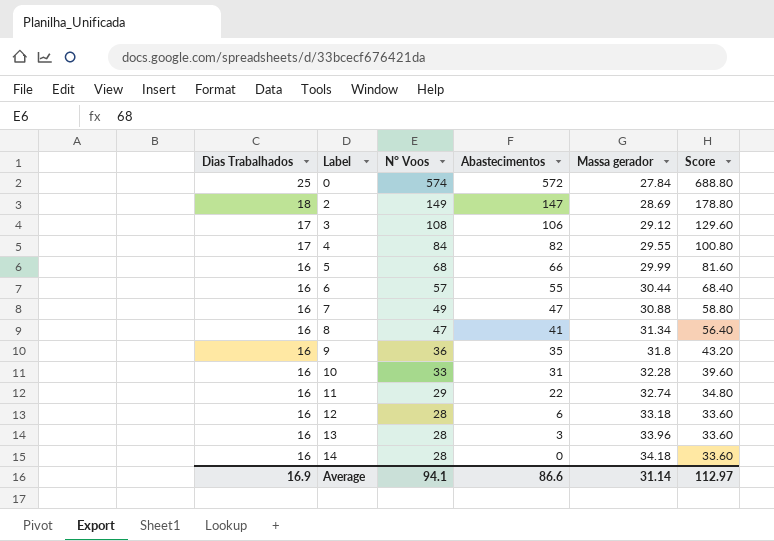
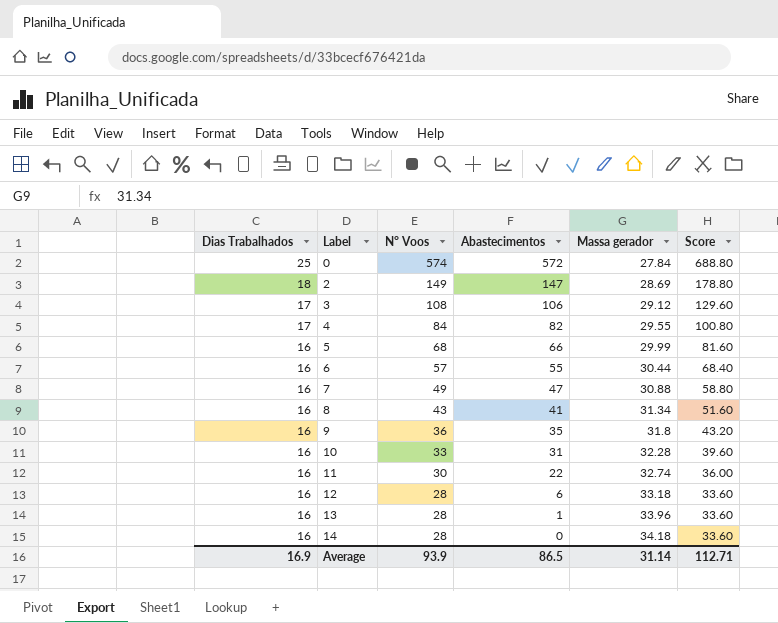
8 | N° Voos: 47 -> 43
8 | Score: 56.40 -> 51.60
11 | N° Voos: 29 -> 30
11 | Score: 34.80 -> 36.00
13 | Abastecimentos: 3 -> 1
Average | N° Voos: 94.1 -> 93.9
Average | Abastecimentos: 86.6 -> 86.5
Average | Score: 112.97 -> 112.71

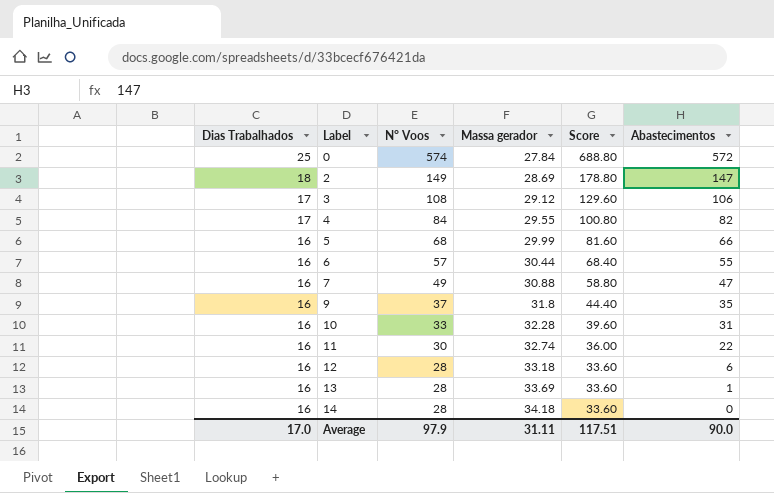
column Abastecimentos | position: 4 -> 6
row 8: 16 | 43 | 41 | 31.34 | 51.60 -> none
9 | N° Voos: 36 -> 37
9 | Score: 43.20 -> 44.40
13 | Massa gerador: 33.96 -> 33.69
Average | Dias Trabalhados: 16.9 -> 17.0
Average | N° Voos: 93.9 -> 97.9
Average | Massa gerador: 31.14 -> 31.11
Average | Score: 112.71 -> 117.51
Average | Abastecimentos: 86.5 -> 90.0

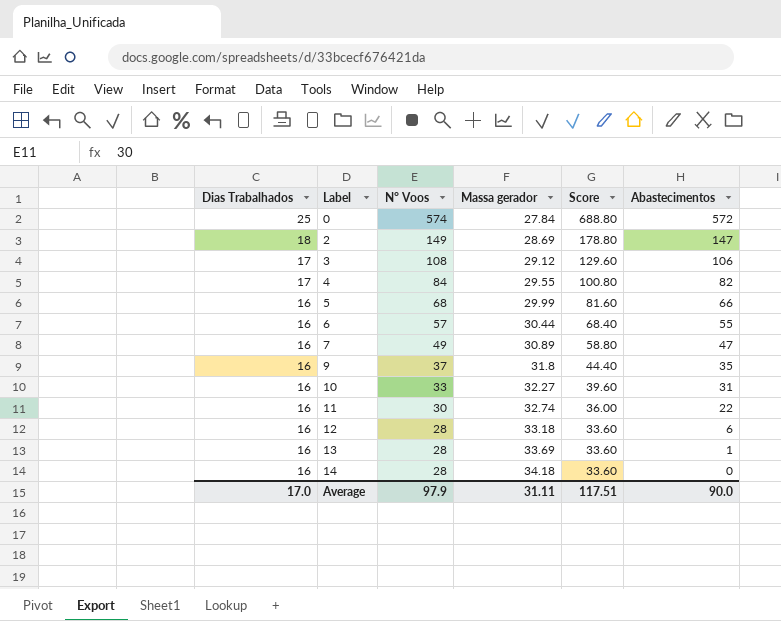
7 | Massa gerador: 30.88 -> 30.89
10 | Massa gerador: 32.28 -> 32.27

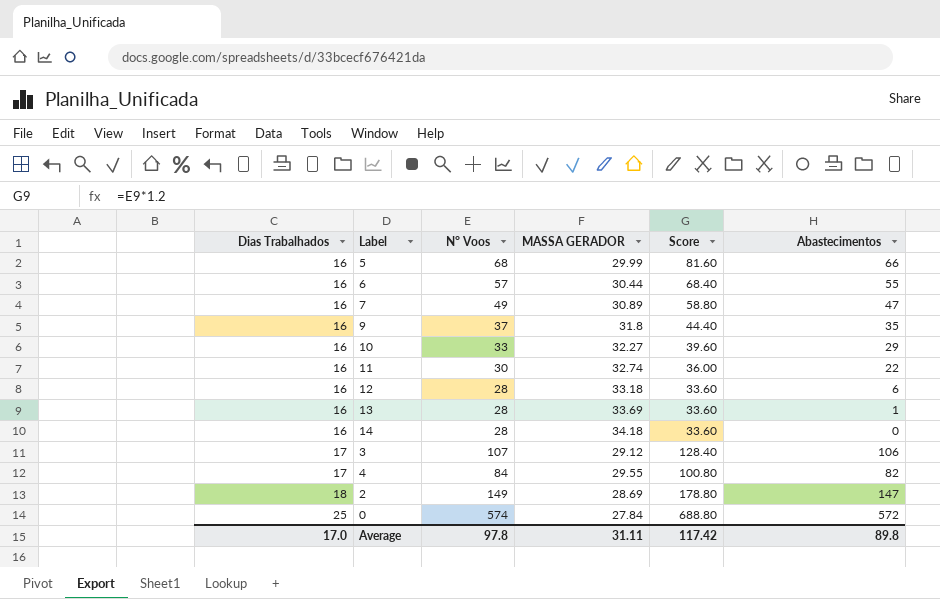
row order: Dias Trabalhados descending -> Dias Trabalhados ascending
column name: Massa gerador -> MASSA GERADOR
10 | Abastecimentos: 31 -> 29
3 | N° Voos: 108 -> 107
3 | Score: 129.60 -> 128.40
Average | N° Voos: 97.9 -> 97.8
Average | Score: 117.51 -> 117.42
Average | Abastecimentos: 90.0 -> 89.8

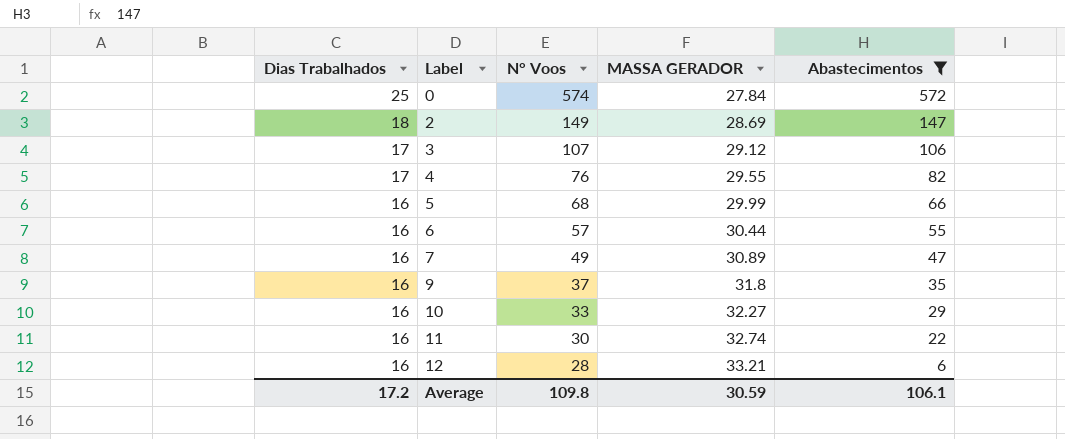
filter: none -> Abastecimentos >= 6
row order: Dias Trabalhados ascending -> Dias Trabalhados descending
column Score | formula: [N° Voos] * 1.2 -> none
4 | N° Voos: 84 -> 76
12 | MASSA GERADOR: 33.18 -> 33.21
Average | Dias Trabalhados: 17.0 -> 17.2
Average | N° Voos: 97.8 -> 109.8
Average | MASSA GERADOR: 31.11 -> 30.59
Average | Abastecimentos: 89.8 -> 106.1

